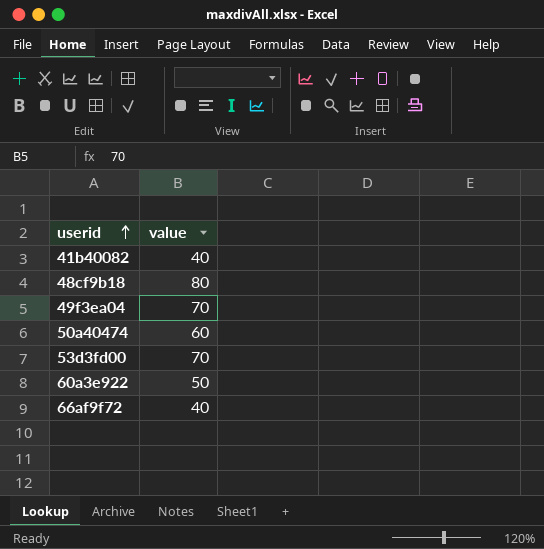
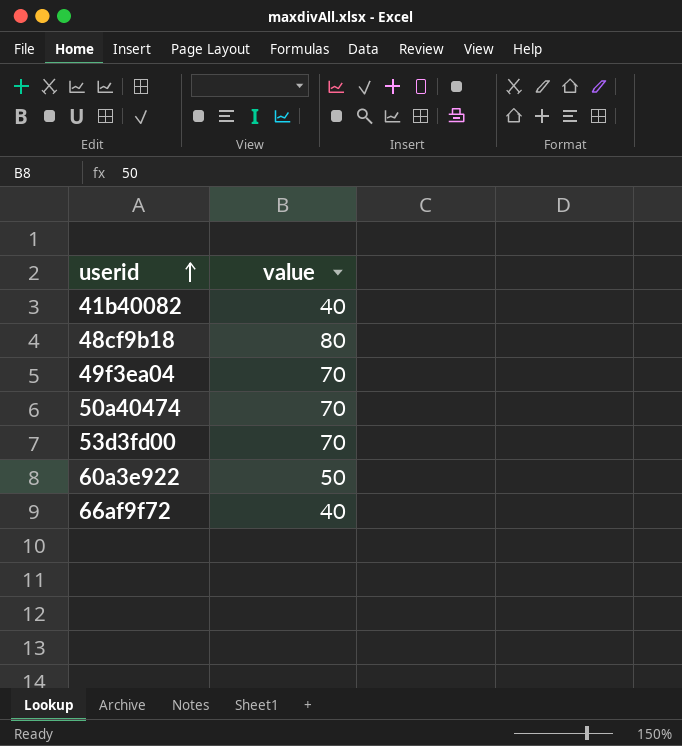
50a40474 | value: 60 -> 70

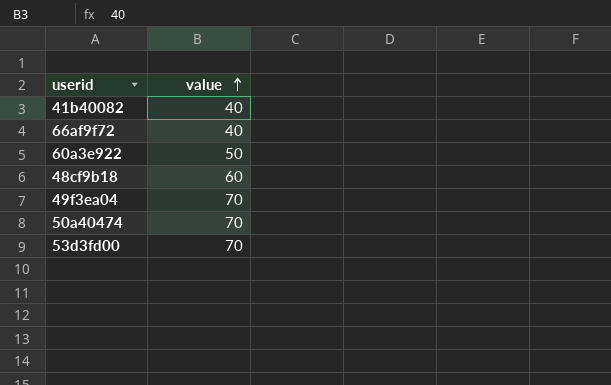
row order: userid ascending -> value ascending
48cf9b18 | value: 80 -> 60

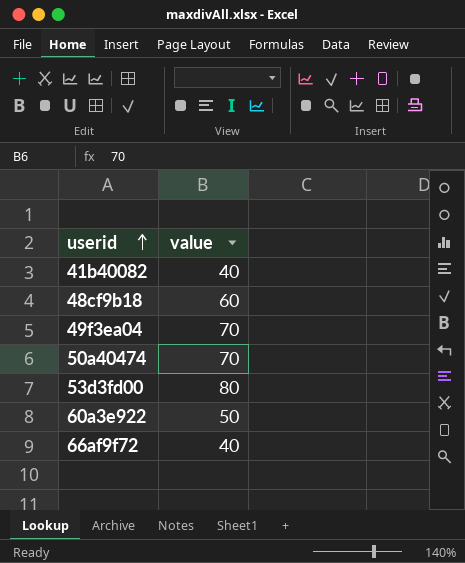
row order: value ascending -> userid ascending
53d3fd00 | value: 70 -> 80

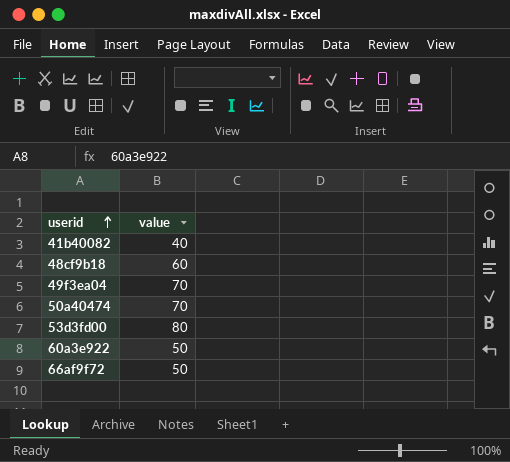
66af9f72 | value: 40 -> 50

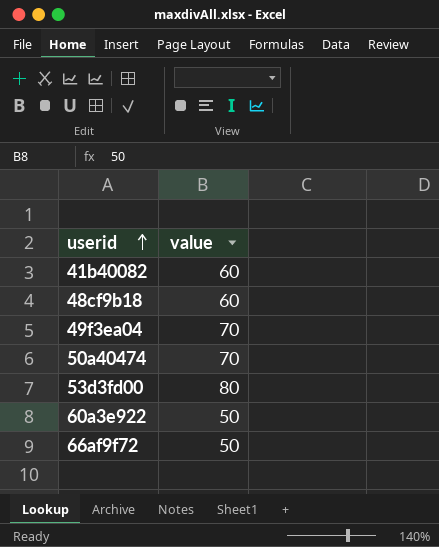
41b40082 | value: 40 -> 60

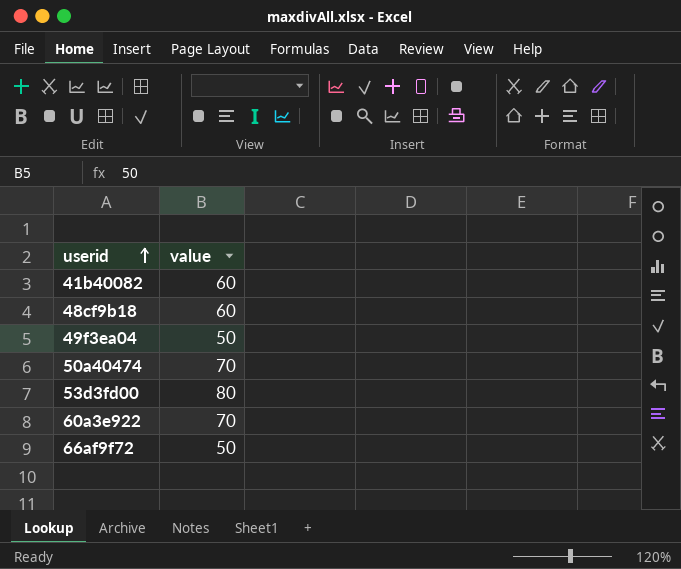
49f3ea04 | value: 70 -> 50
60a3e922 | value: 50 -> 70

